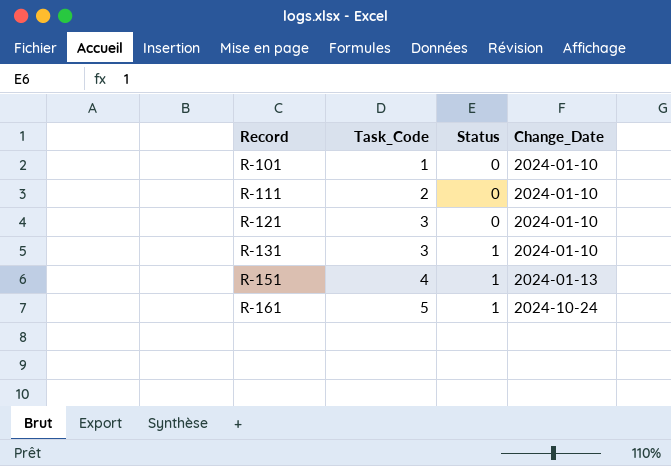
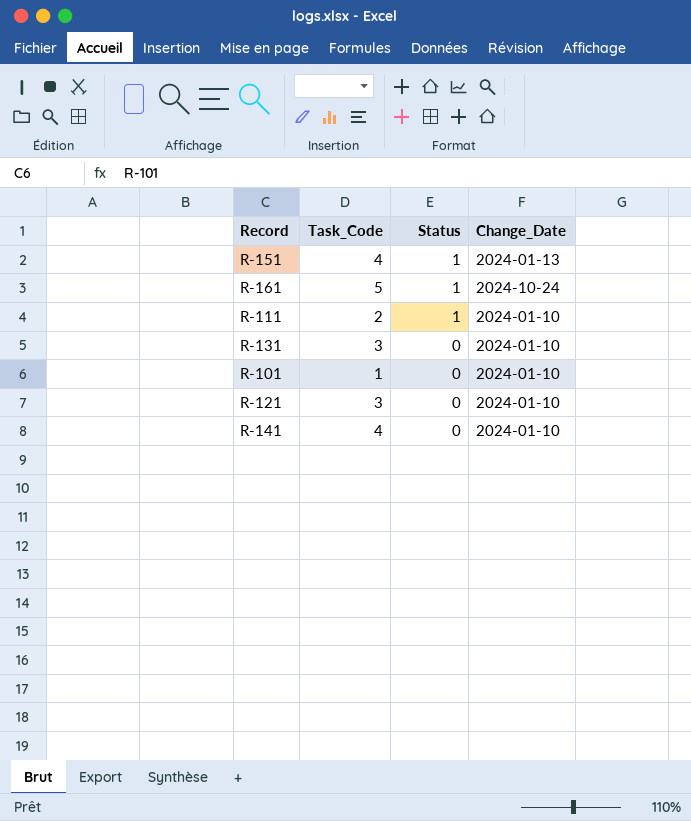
row order: Record ascending -> Status descending
R-111 | Status: 0 -> 1
R-131 | Status: 1 -> 0
row R-141: none -> 4 | 0 | 2024-01-10

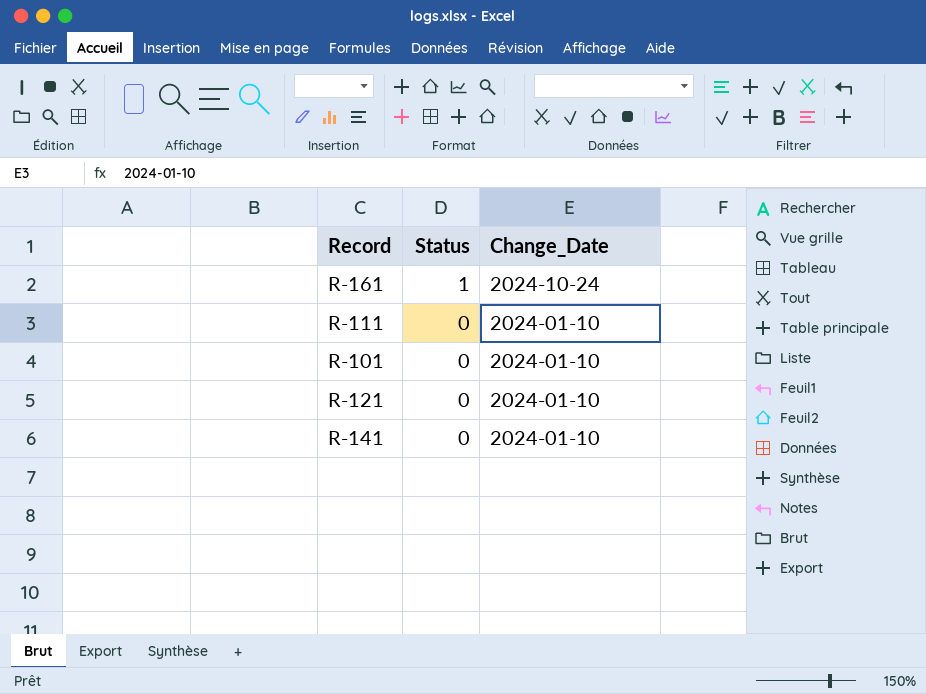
column Task_Code | position: 2 -> none
row R-151: 4 | 1 | 2024-01-13 -> none
row R-131: 3 | 0 | 2024-01-10 -> none
R-111 | Status: 1 -> 0

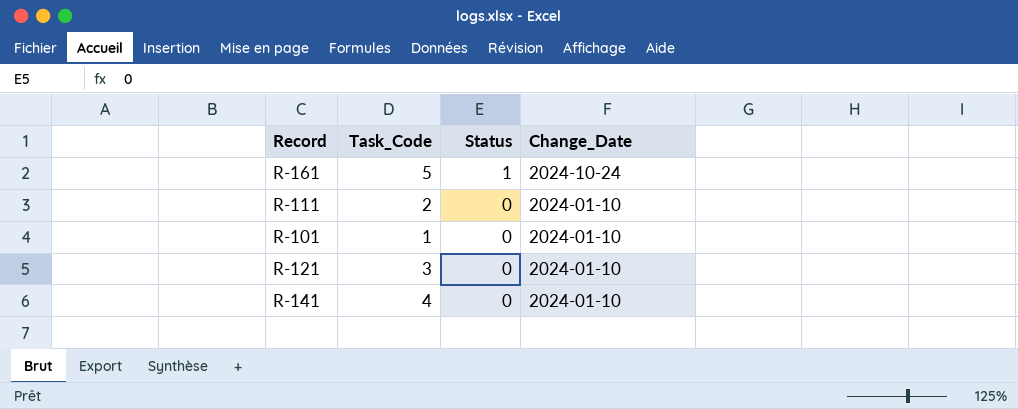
column Task_Code | position: none -> 2

